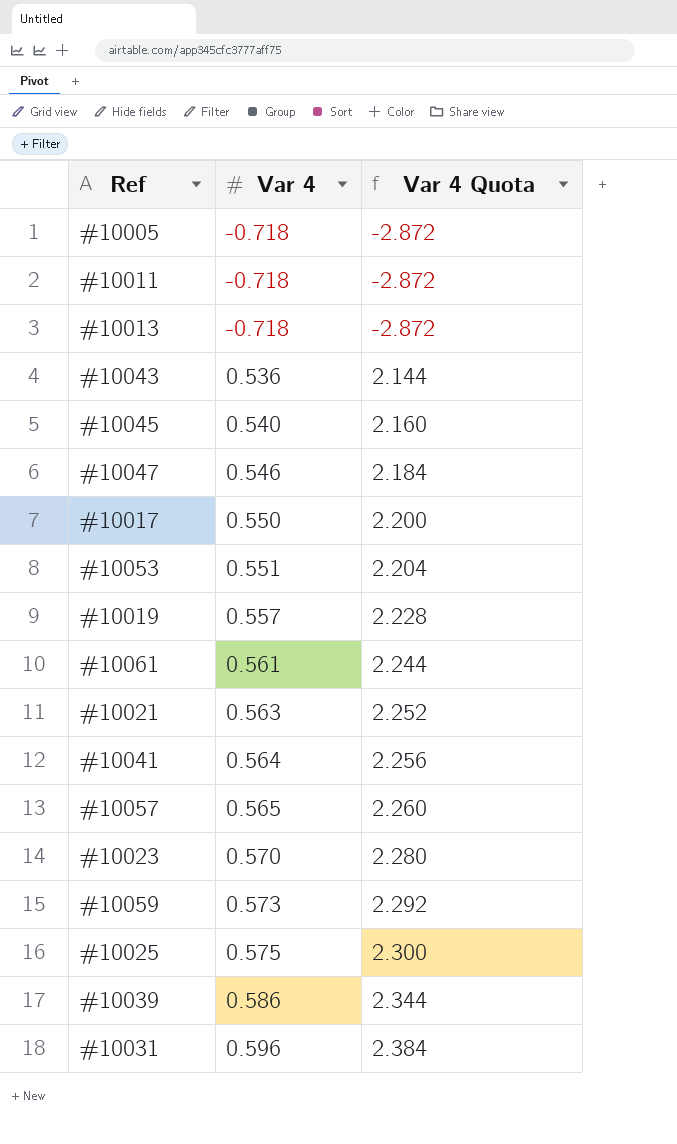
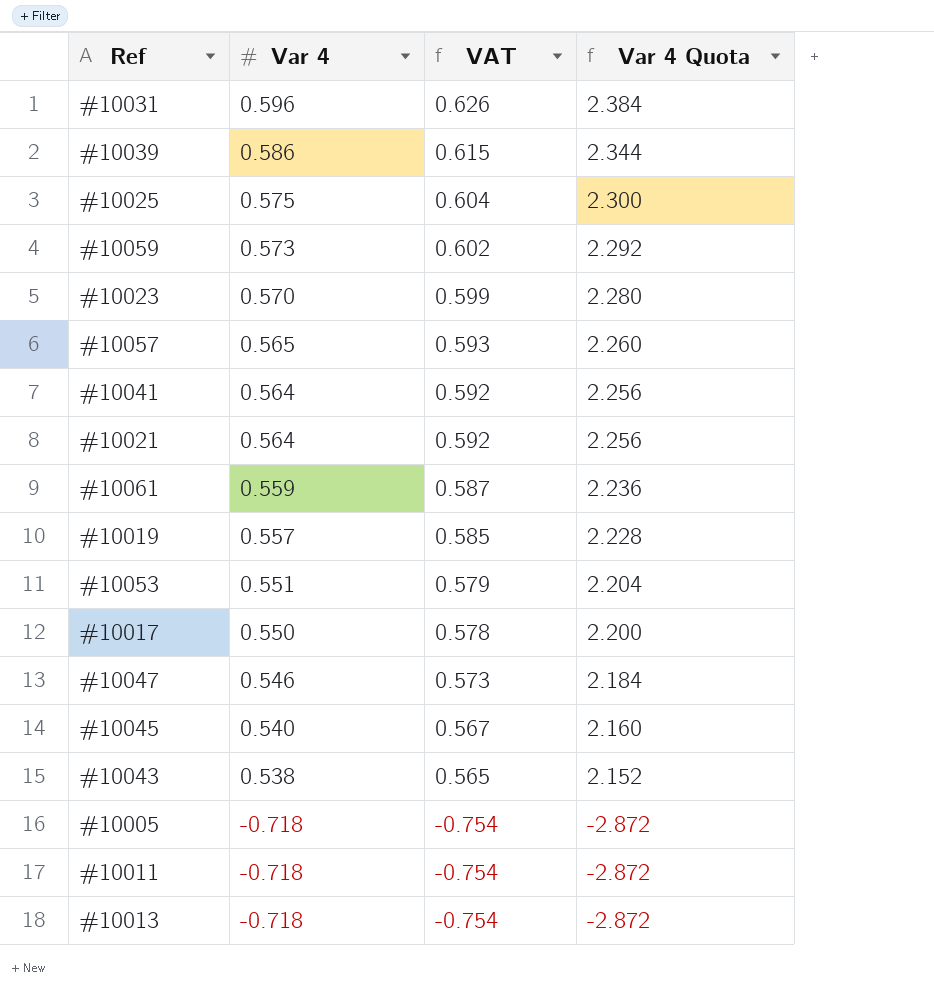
row order: Var 4 ascending -> Var 4 descending
column VAT | formula: none -> [Var 4] * 1.05
#10021 | Var 4: 0.563 -> 0.564
#10021 | Var 4 Quota: 2.252 -> 2.256
#10061 | Var 4: 0.561 -> 0.559
#10061 | Var 4 Quota: 2.244 -> 2.236
#10043 | Var 4: 0.536 -> 0.538
#10043 | Var 4 Quota: 2.144 -> 2.152

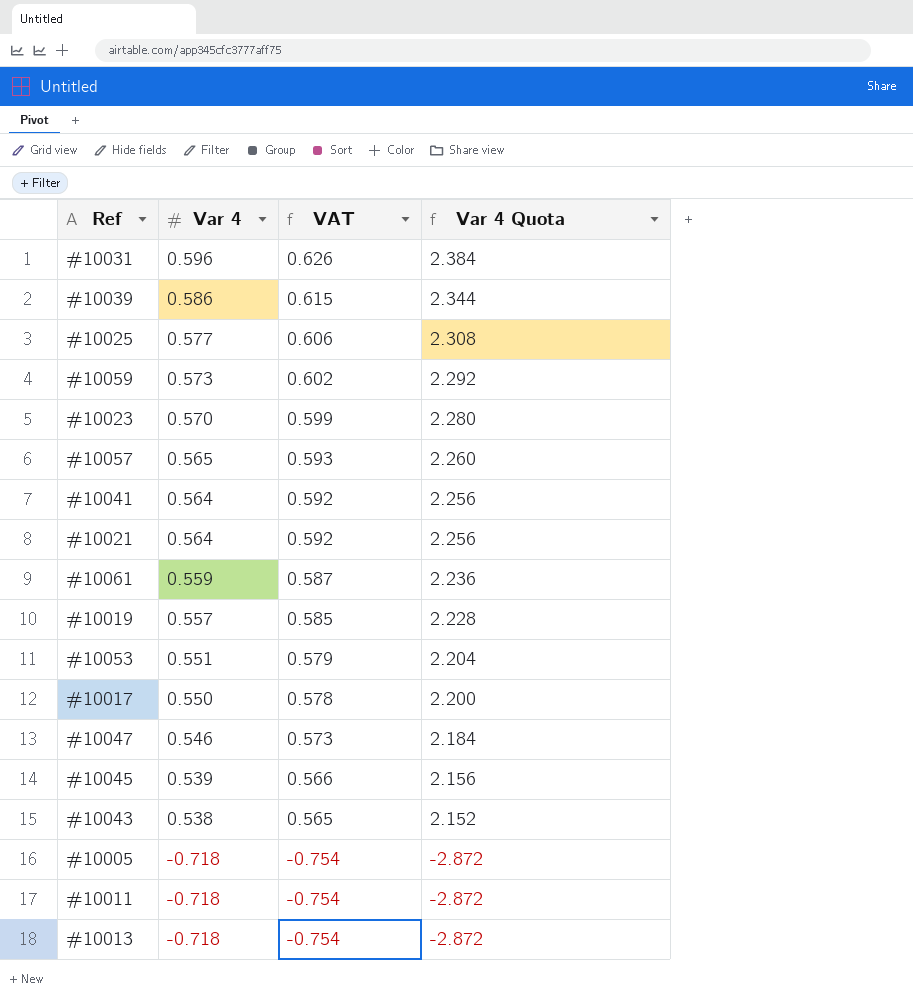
#10025 | Var 4: 0.575 -> 0.577
#10025 | VAT: 0.604 -> 0.606
#10025 | Var 4 Quota: 2.300 -> 2.308
#10045 | Var 4: 0.540 -> 0.539
#10045 | VAT: 0.567 -> 0.566
#10045 | Var 4 Quota: 2.160 -> 2.156

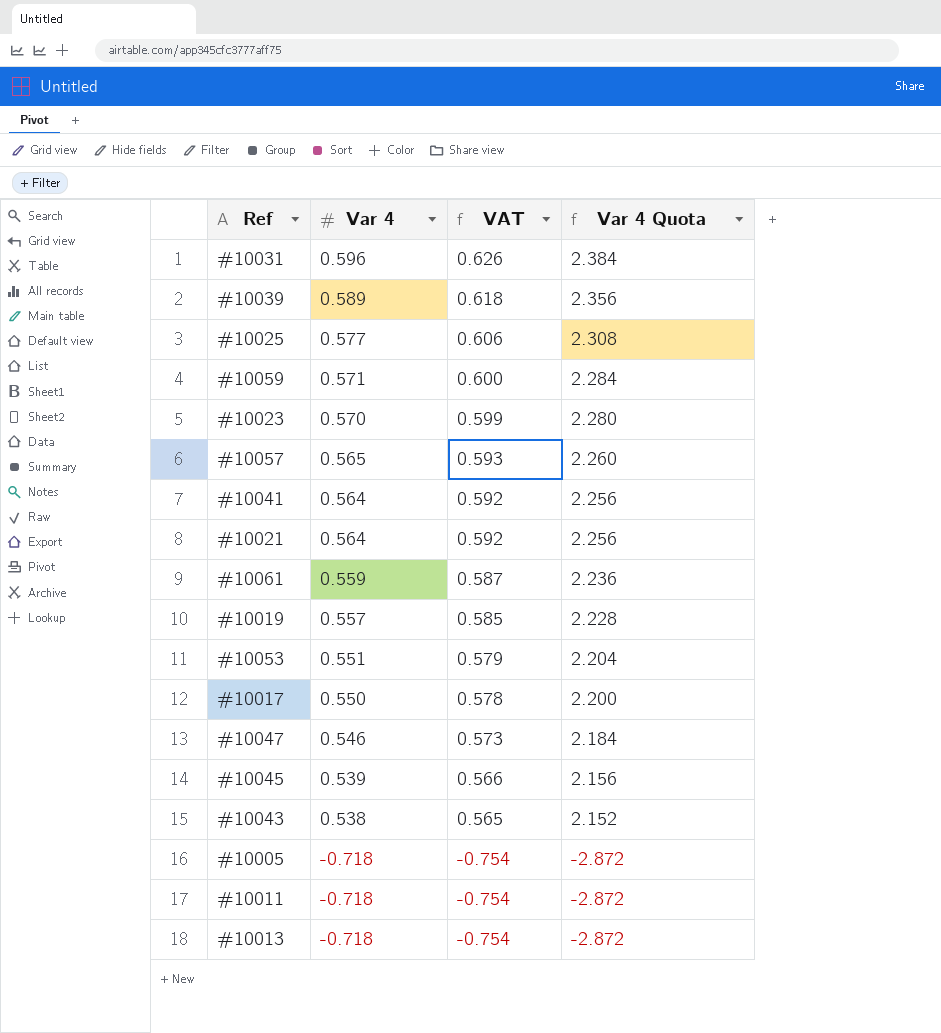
#10039 | Var 4: 0.586 -> 0.589
#10039 | VAT: 0.615 -> 0.618
#10039 | Var 4 Quota: 2.344 -> 2.356
#10059 | Var 4: 0.573 -> 0.571
#10059 | VAT: 0.602 -> 0.600
#10059 | Var 4 Quota: 2.292 -> 2.284

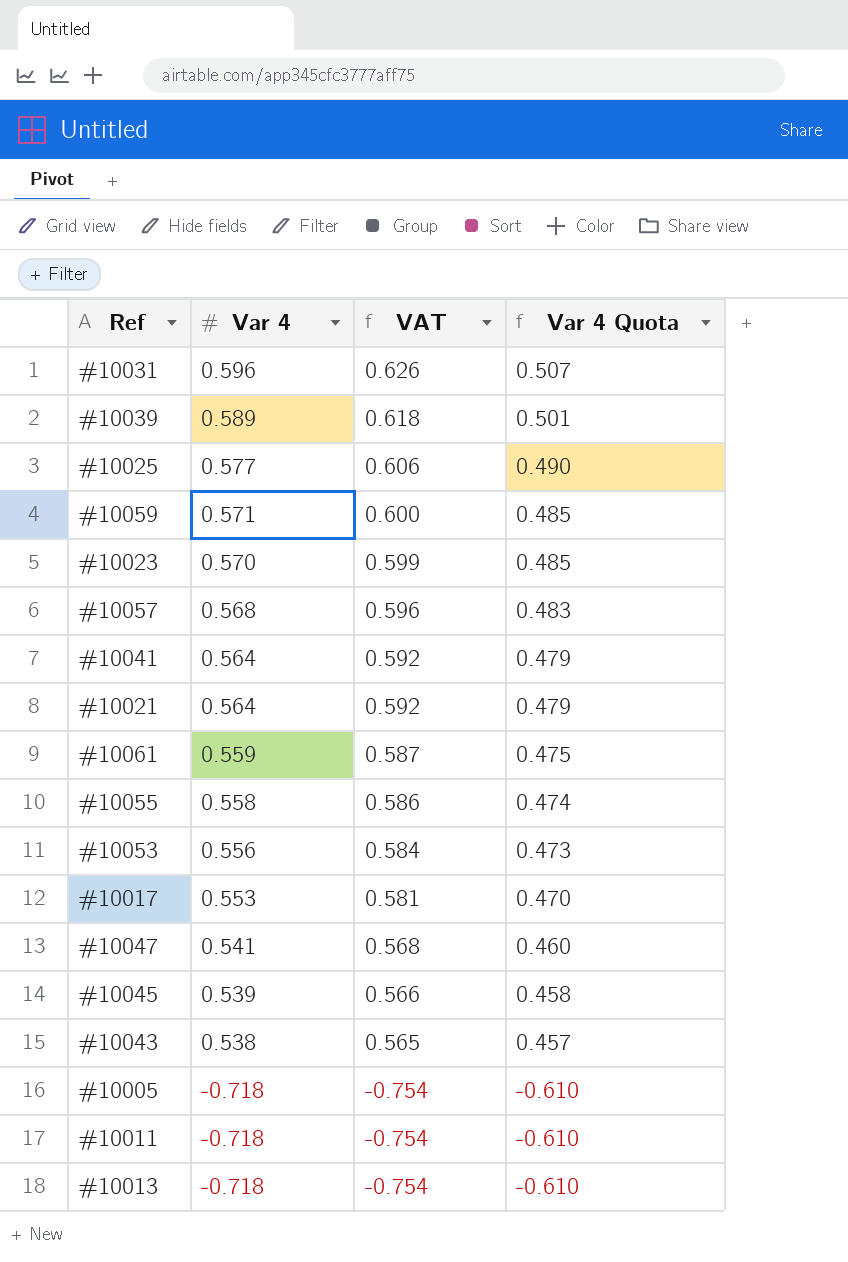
column Var 4 Quota | formula: [Var 4] * 4 -> [Var 4] * 0.85
row #10019: 0.557 | 0.585 | 2.228 -> none
#10057 | Var 4: 0.565 -> 0.568
#10057 | VAT: 0.593 -> 0.596
row #10055: none -> 0.558 | 0.586 | 0.474
#10053 | Var 4: 0.551 -> 0.556
#10053 | VAT: 0.579 -> 0.584
#10017 | Var 4: 0.550 -> 0.553
#10017 | VAT: 0.578 -> 0.581
#10047 | Var 4: 0.546 -> 0.541
#10047 | VAT: 0.573 -> 0.568

